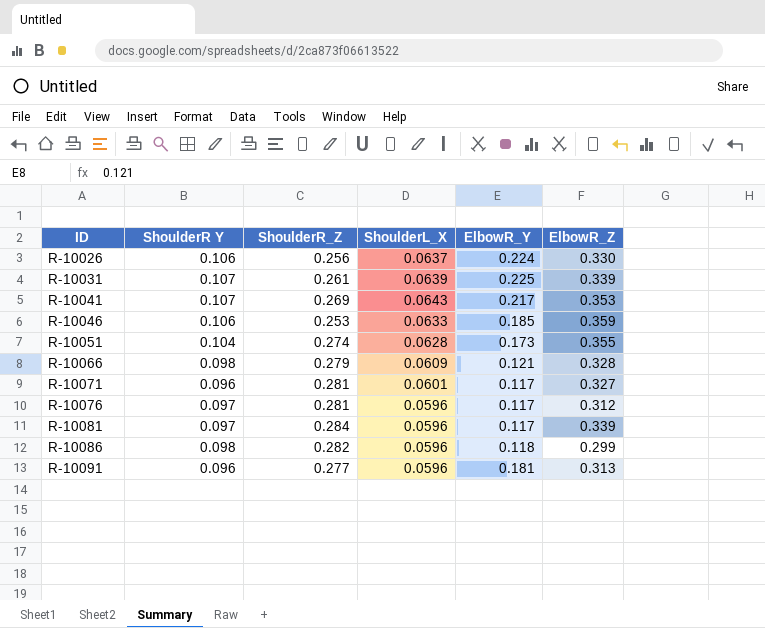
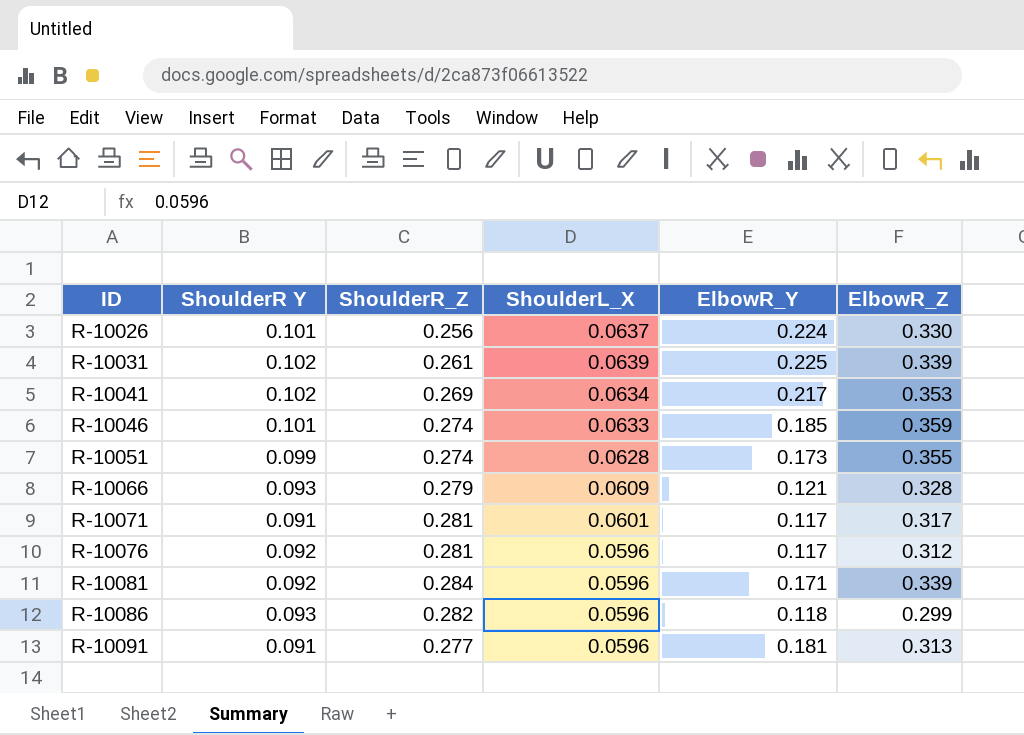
R-10026 | ShoulderR Y: 0.106 -> 0.101
R-10031 | ShoulderR Y: 0.107 -> 0.102
R-10041 | ShoulderR Y: 0.107 -> 0.102
R-10041 | ShoulderL_X: 0.0643 -> 0.0634
R-10046 | ShoulderR Y: 0.106 -> 0.101
R-10046 | ShoulderR_Z: 0.253 -> 0.274
R-10051 | ShoulderR Y: 0.104 -> 0.099
R-10066 | ShoulderR Y: 0.098 -> 0.093
R-10071 | ShoulderR Y: 0.096 -> 0.091
R-10071 | ElbowR_Z: 0.327 -> 0.317
R-10076 | ShoulderR Y: 0.097 -> 0.092
R-10081 | ShoulderR Y: 0.097 -> 0.092
R-10081 | ElbowR_Y: 0.117 -> 0.171
R-10086 | ShoulderR Y: 0.098 -> 0.093
R-10091 | ShoulderR Y: 0.096 -> 0.091

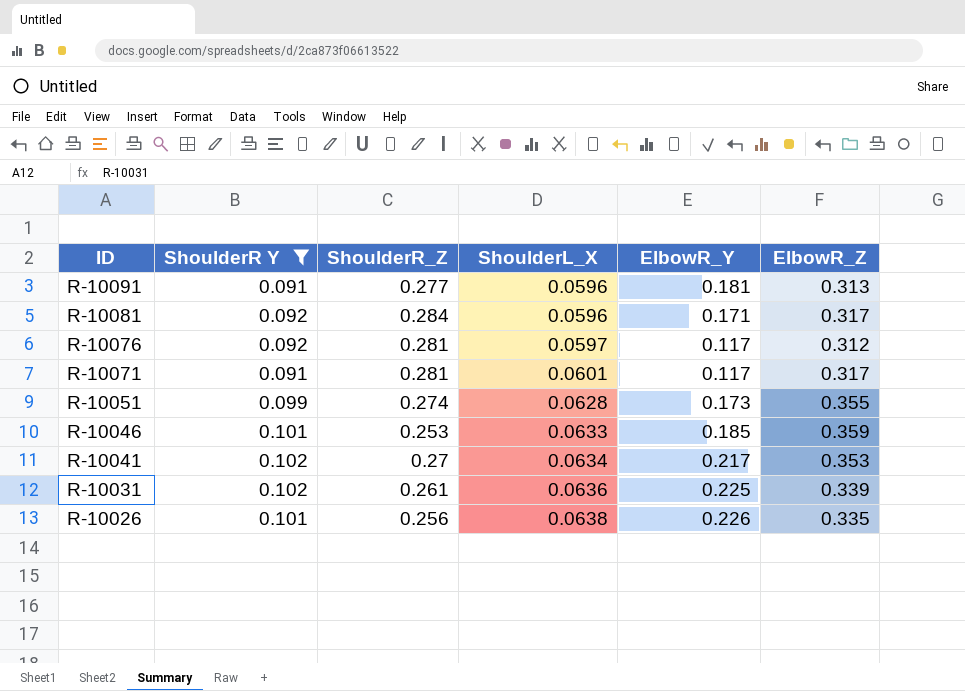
filter: none -> ShoulderR Y != 0.093
row order: ID ascending -> ID descending
R-10081 | ElbowR_Z: 0.339 -> 0.317
R-10076 | ShoulderL_X: 0.0596 -> 0.0597
R-10046 | ShoulderR_Z: 0.274 -> 0.253
R-10041 | ShoulderR_Z: 0.269 -> 0.27
R-10031 | ShoulderL_X: 0.0639 -> 0.0636
R-10026 | ShoulderL_X: 0.0637 -> 0.0638
R-10026 | ElbowR_Y: 0.224 -> 0.226
R-10026 | ElbowR_Z: 0.330 -> 0.335

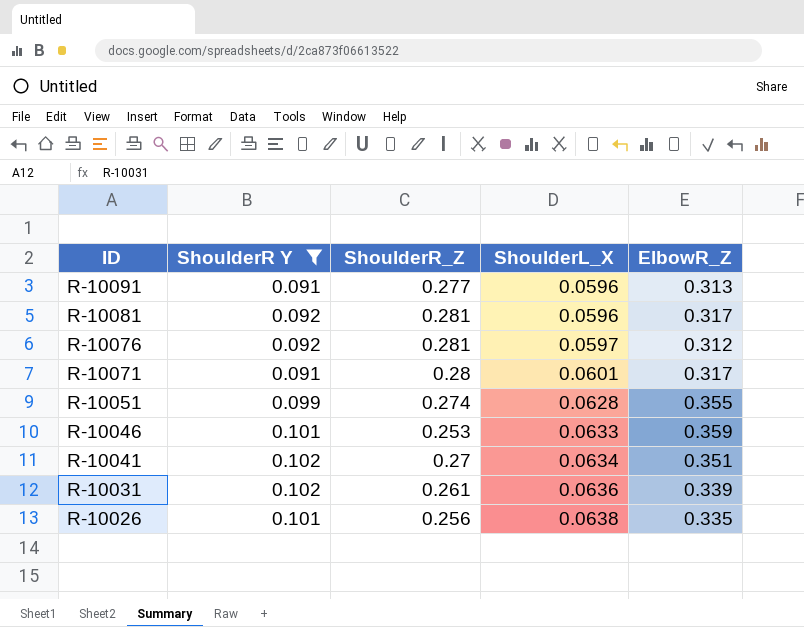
column ElbowR_Y | position: 5 -> none
R-10081 | ShoulderR_Z: 0.284 -> 0.281
R-10071 | ShoulderR_Z: 0.281 -> 0.28
R-10041 | ElbowR_Z: 0.353 -> 0.351

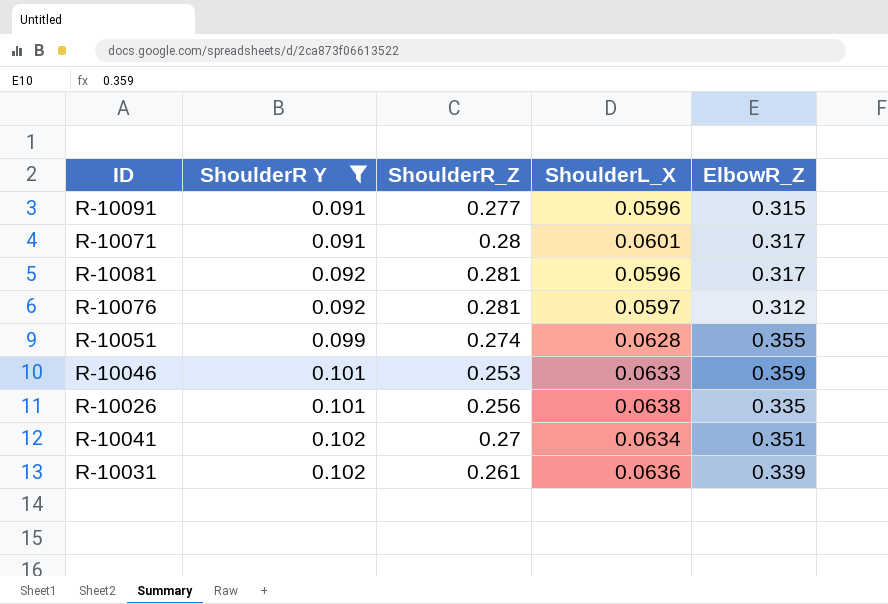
row order: ID descending -> ShoulderR Y ascending
R-10091 | ElbowR_Z: 0.313 -> 0.315

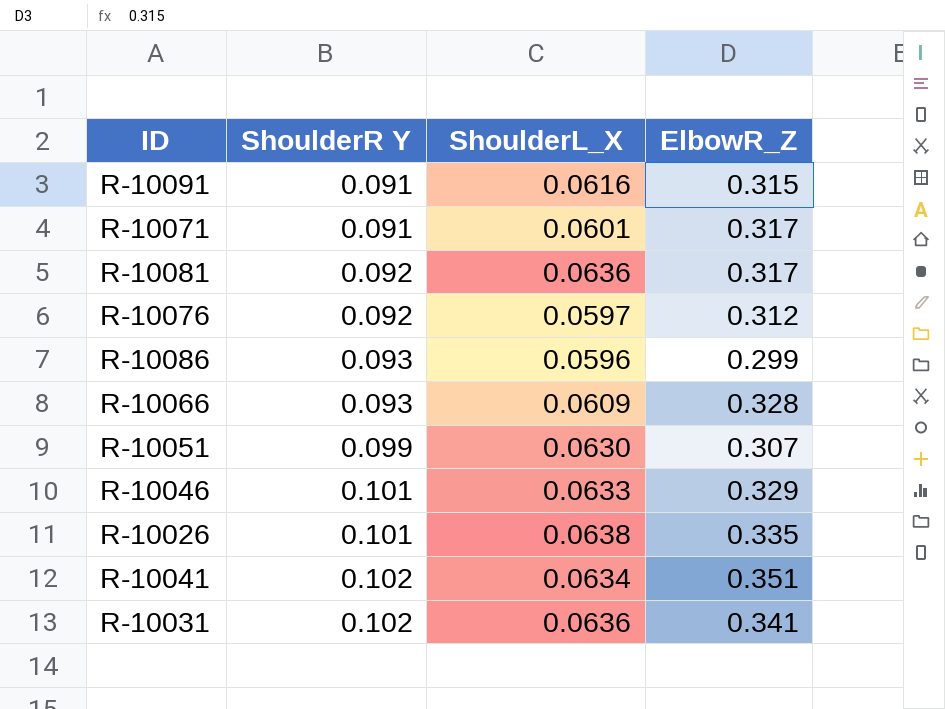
filter: ShoulderR Y != 0.093 -> none
column ShoulderR_Z | position: 3 -> none
R-10091 | ShoulderL_X: 0.0596 -> 0.0616
R-10081 | ShoulderL_X: 0.0596 -> 0.0636
R-10051 | ShoulderL_X: 0.0628 -> 0.0630
R-10051 | ElbowR_Z: 0.355 -> 0.307
R-10046 | ElbowR_Z: 0.359 -> 0.329
R-10031 | ElbowR_Z: 0.339 -> 0.341

